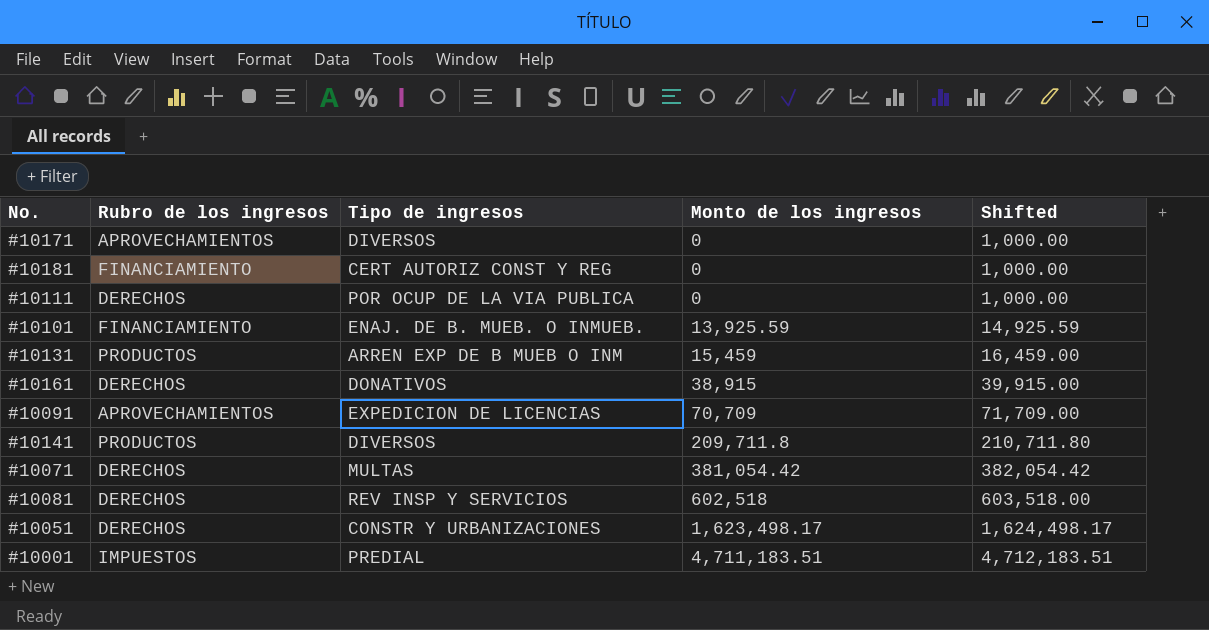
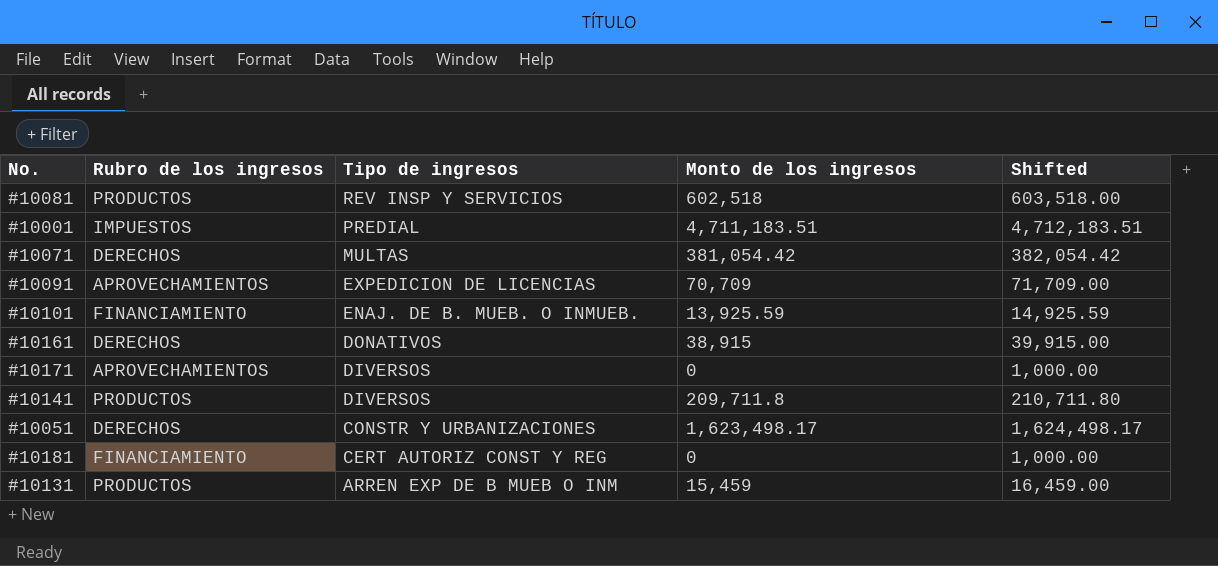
row order: Monto de los ingresos ascending -> Tipo de ingresos descending
row #10111: DERECHOS | POR OCUP DE LA VIA PUBLICA | 0 | 1,000.00 -> none
#10081 | Rubro de los ingresos: DERECHOS -> PRODUCTOS

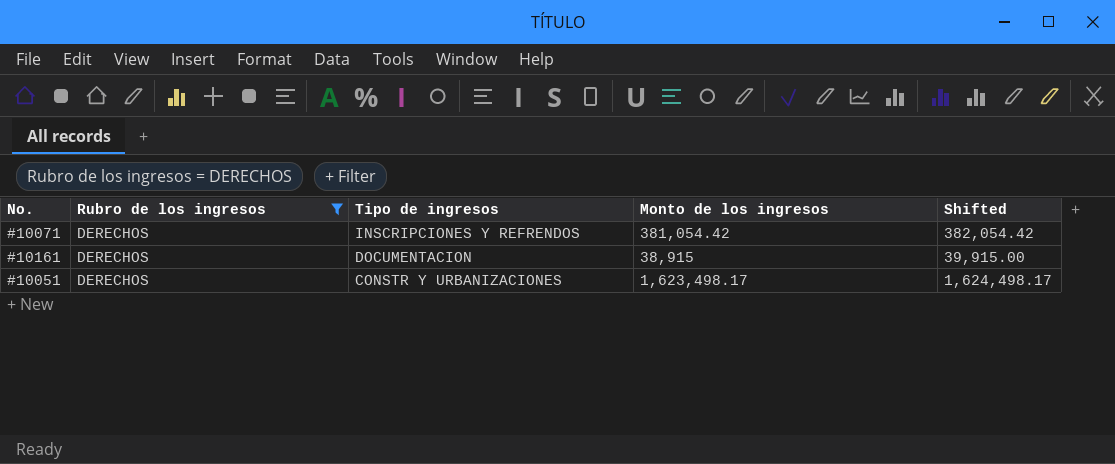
filter: none -> Rubro de los ingresos = DERECHOS
#10071 | Tipo de ingresos: MULTAS -> INSCRIPCIONES Y REFRENDOS
#10161 | Tipo de ingresos: DONATIVOS -> DOCUMENTACION

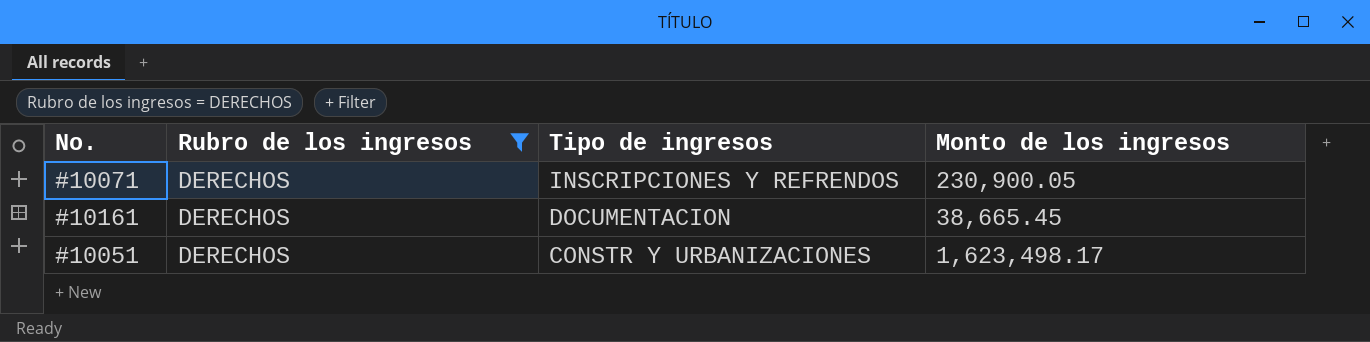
column Shifted | formula: [Monto de los ingresos] + 1000 -> none
#10071 | Monto de los ingresos: 381,054.42 -> 230,900.05
#10161 | Monto de los ingresos: 38,915 -> 38,665.45

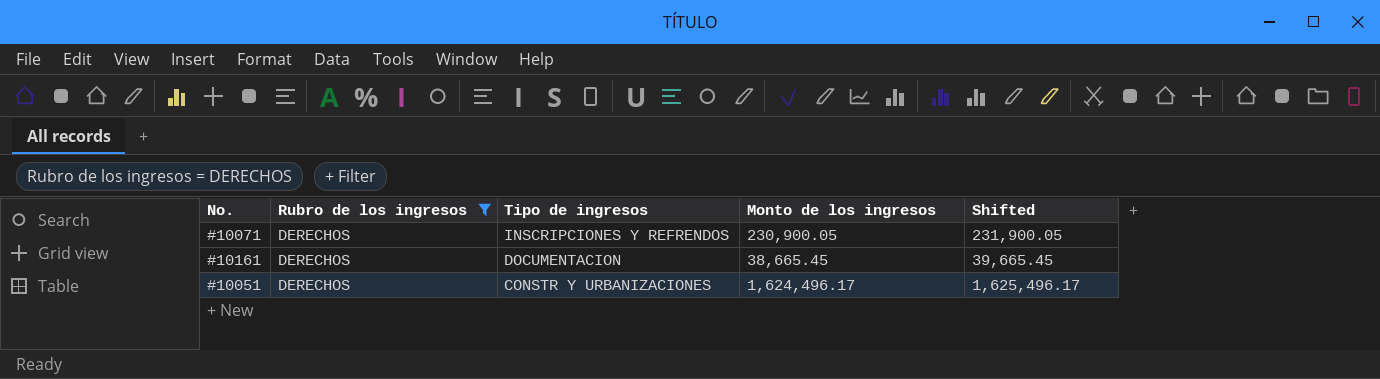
column Shifted | formula: none -> [Monto de los ingresos] + 1000
#10051 | Monto de los ingresos: 1,623,498.17 -> 1,624,496.17

